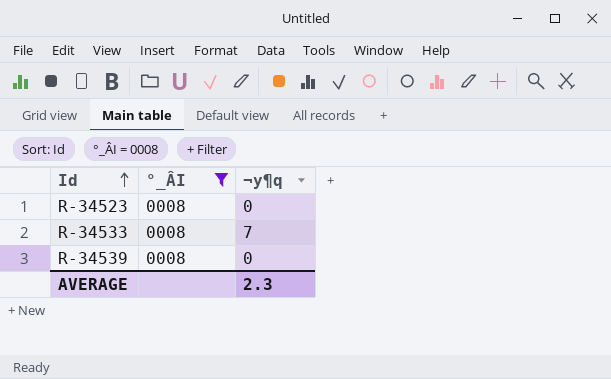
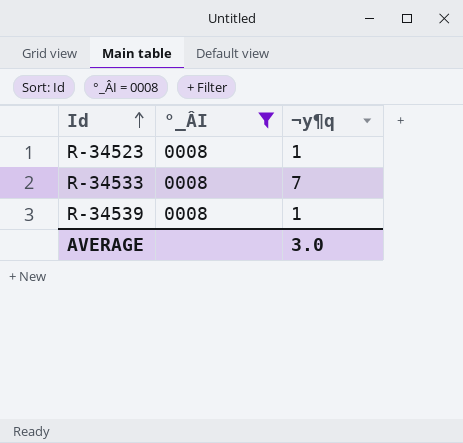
R-34523 | ¬y¶q: 0 -> 1
R-34539 | ¬y¶q: 0 -> 1
AVERAGE | ¬y¶q: 2.3 -> 3.0

